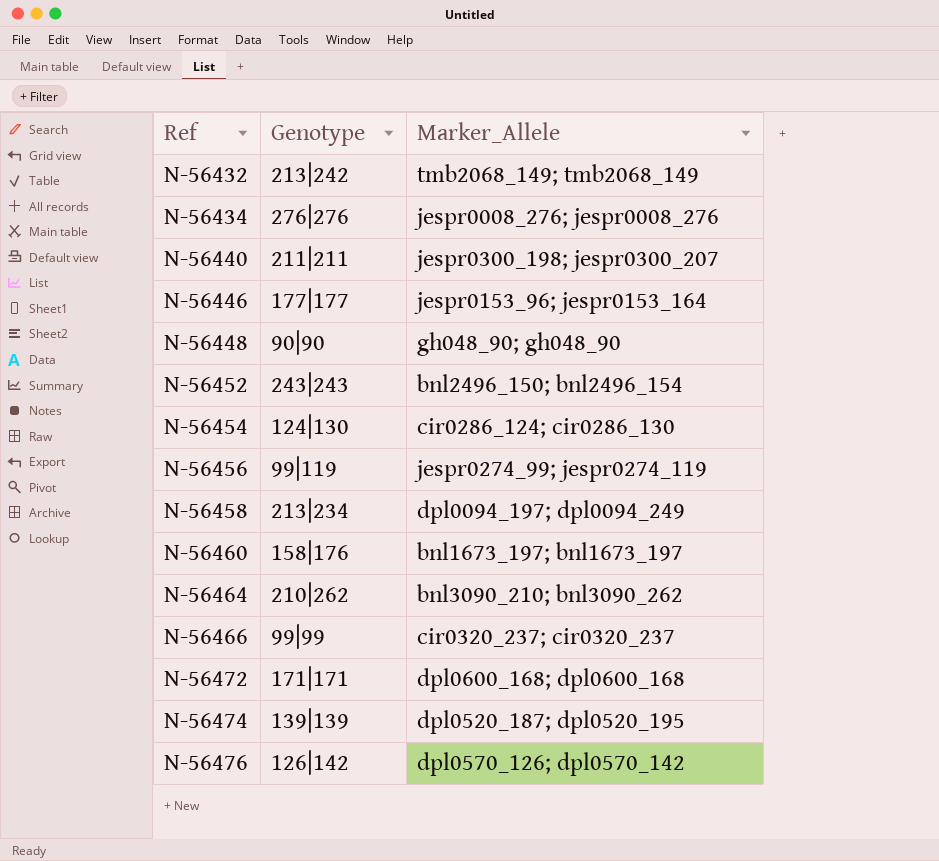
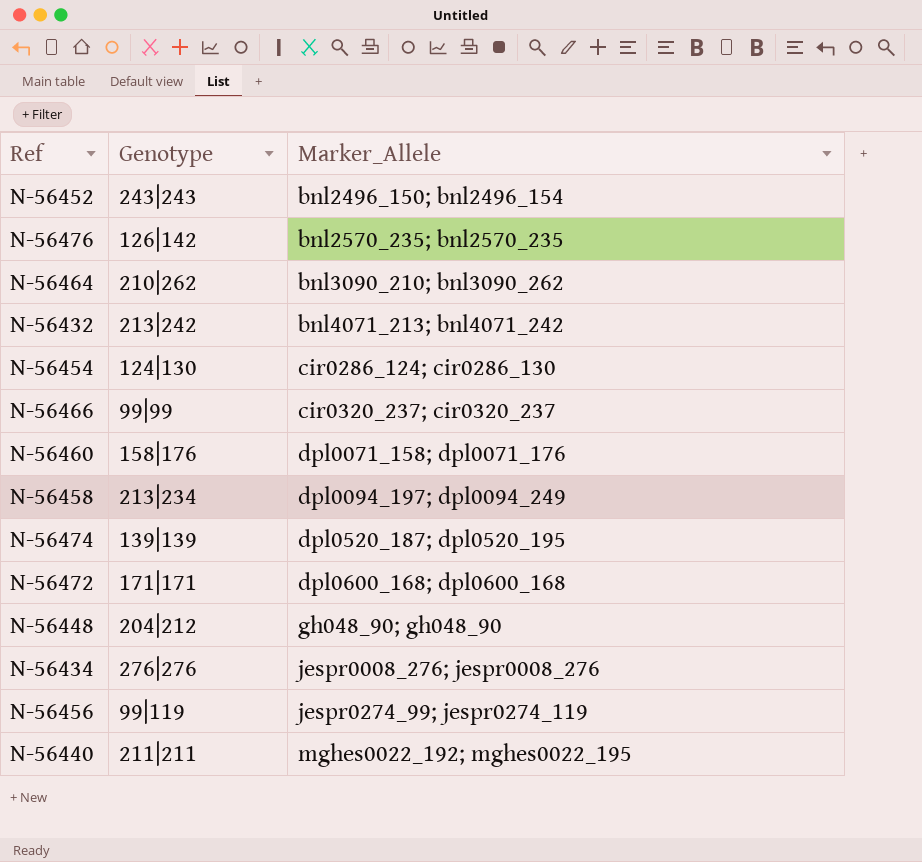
row order: Ref ascending -> Marker_Allele ascending
row N-56446: 177|177 | jespr0153_96; jespr0153_164 -> none
N-56476 | Marker_Allele: dpl0570_126; dpl0570_142 -> bnl2570_235; bnl2570_235
N-56432 | Marker_Allele: tmb2068_149; tmb2068_149 -> bnl4071_213; bnl4071_242
N-56460 | Marker_Allele: bnl1673_197; bnl1673_197 -> dpl0071_158; dpl0071_176
N-56448 | Genotype: 90|90 -> 204|212
N-56440 | Marker_Allele: jespr0300_198; jespr0300_207 -> mghes0022_192; mghes0022_195

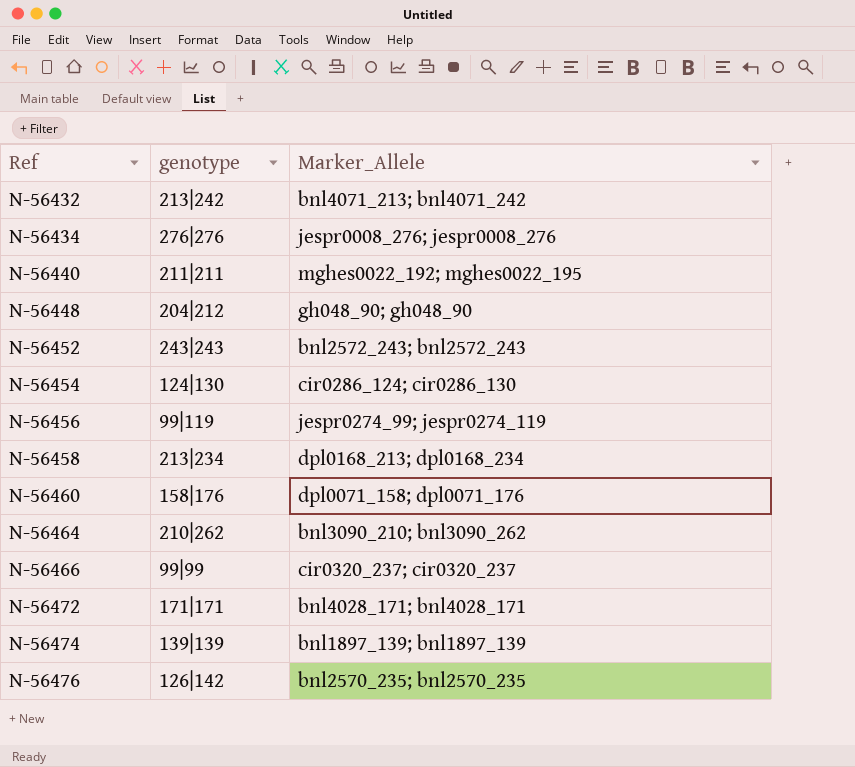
row order: Marker_Allele ascending -> Ref ascending
column name: Genotype -> genotype
N-56452 | Marker_Allele: bnl2496_150; bnl2496_154 -> bnl2572_243; bnl2572_243
N-56458 | Marker_Allele: dpl0094_197; dpl0094_249 -> dpl0168_213; dpl0168_234
N-56472 | Marker_Allele: dpl0600_168; dpl0600_168 -> bnl4028_171; bnl4028_171
N-56474 | Marker_Allele: dpl0520_187; dpl0520_195 -> bnl1897_139; bnl1897_139

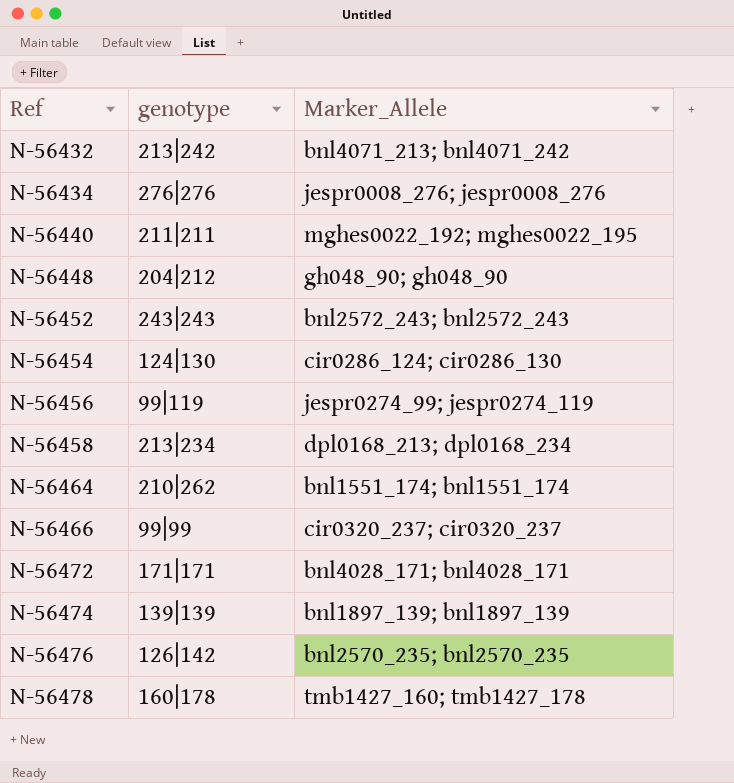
row N-56460: 158|176 | dpl0071_158; dpl0071_176 -> none
N-56464 | Marker_Allele: bnl3090_210; bnl3090_262 -> bnl1551_174; bnl1551_174
row N-56478: none -> 160|178 | tmb1427_160; tmb1427_178

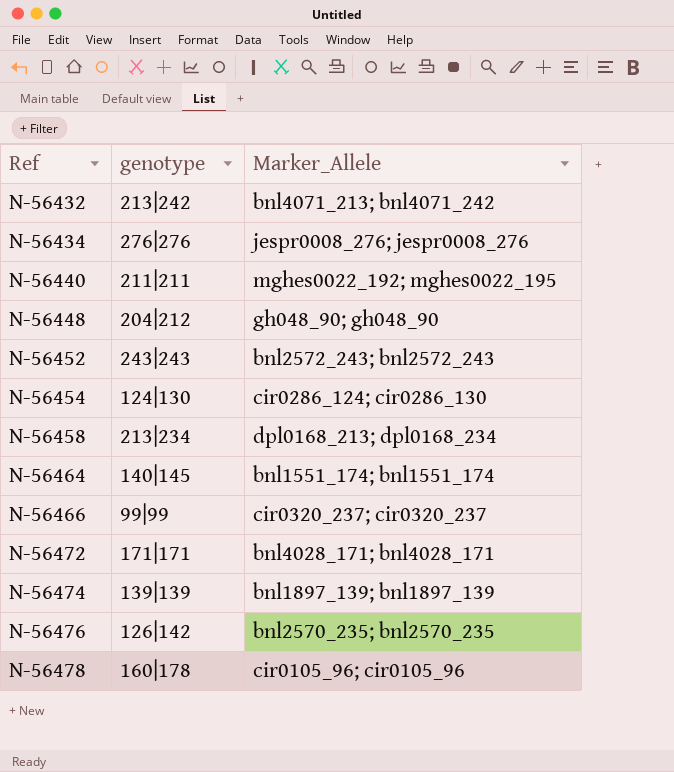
row N-56456: 99|119 | jespr0274_99; jespr0274_119 -> none
N-56464 | genotype: 210|262 -> 140|145
N-56478 | Marker_Allele: tmb1427_160; tmb1427_178 -> cir0105_96; cir0105_96

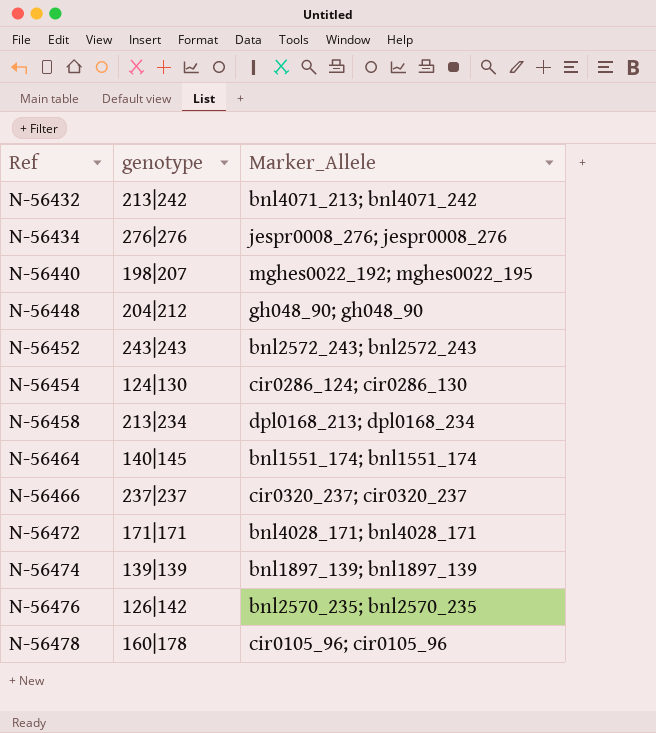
N-56440 | genotype: 211|211 -> 198|207
N-56466 | genotype: 99|99 -> 237|237

